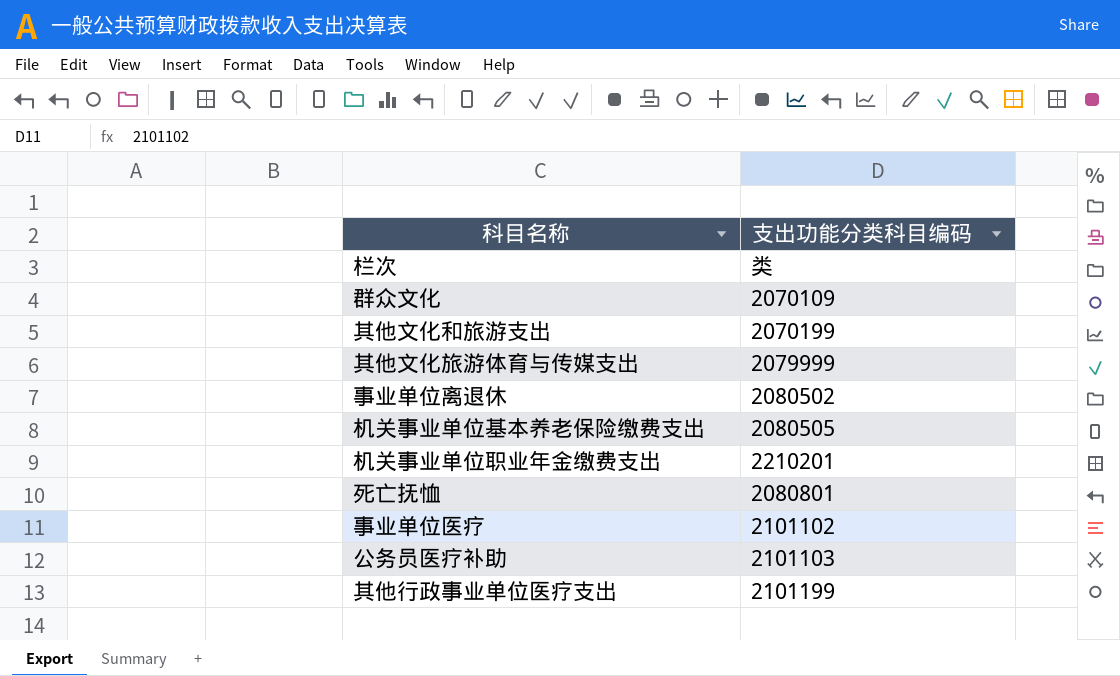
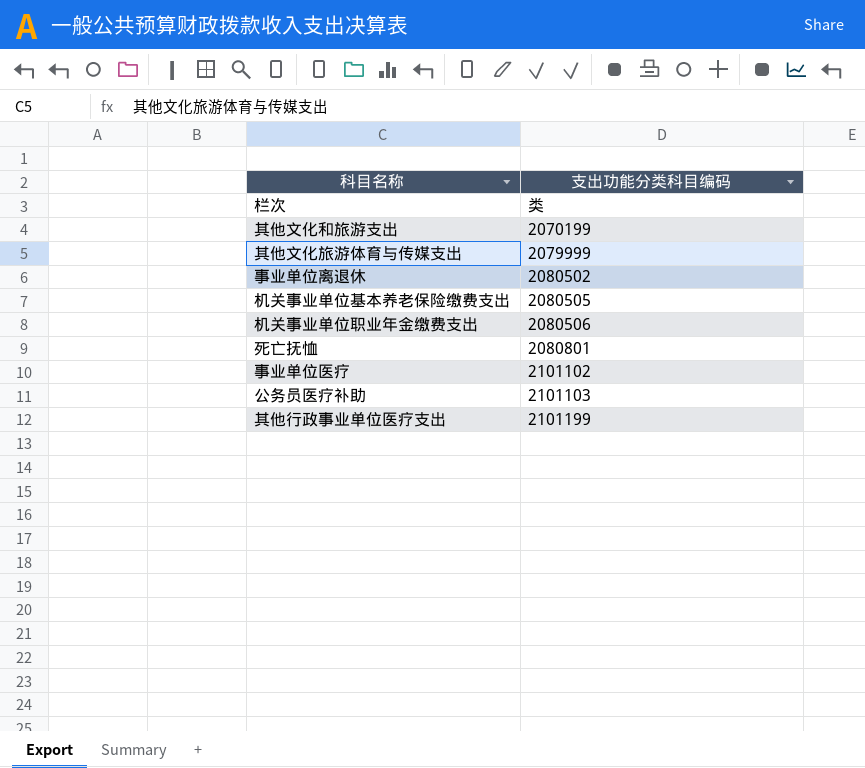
row 群众文化: 2070109 -> none
机关事业单位职业年金缴费支出 | 支出功能分类科目编码: 2210201 -> 2080506

